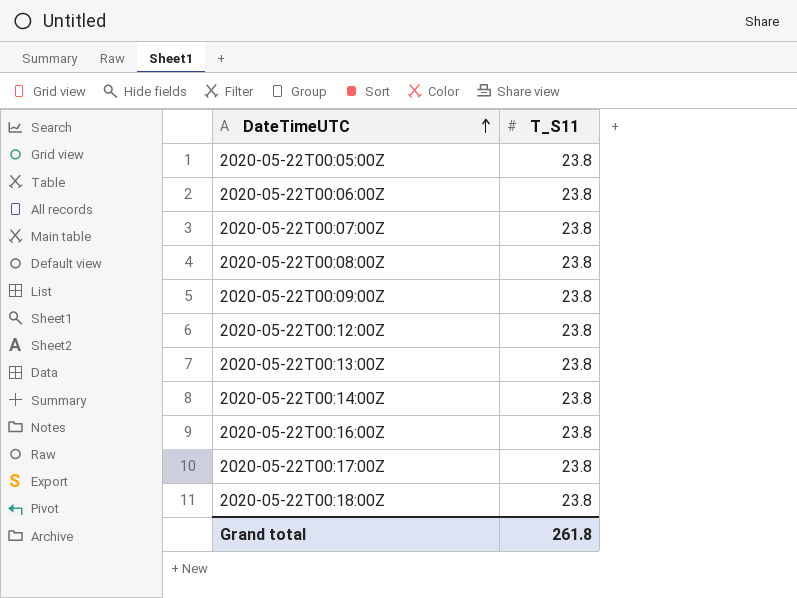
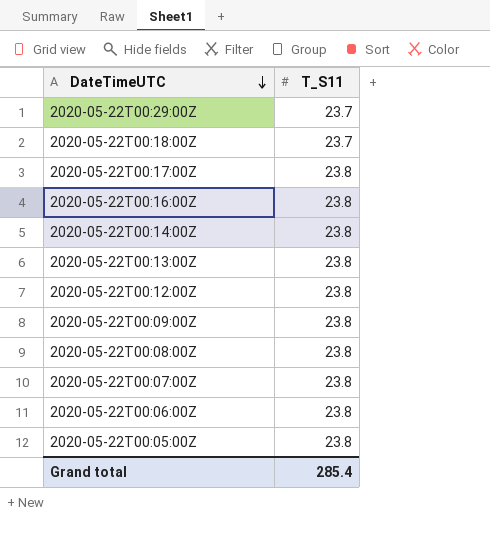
row order: DateTimeUTC ascending -> DateTimeUTC descending
row 2020-05-22T00:29:00Z: none -> 23.7
2020-05-22T00:18:00Z | T_S11: 23.8 -> 23.7
Grand total | T_S11: 261.8 -> 285.4

